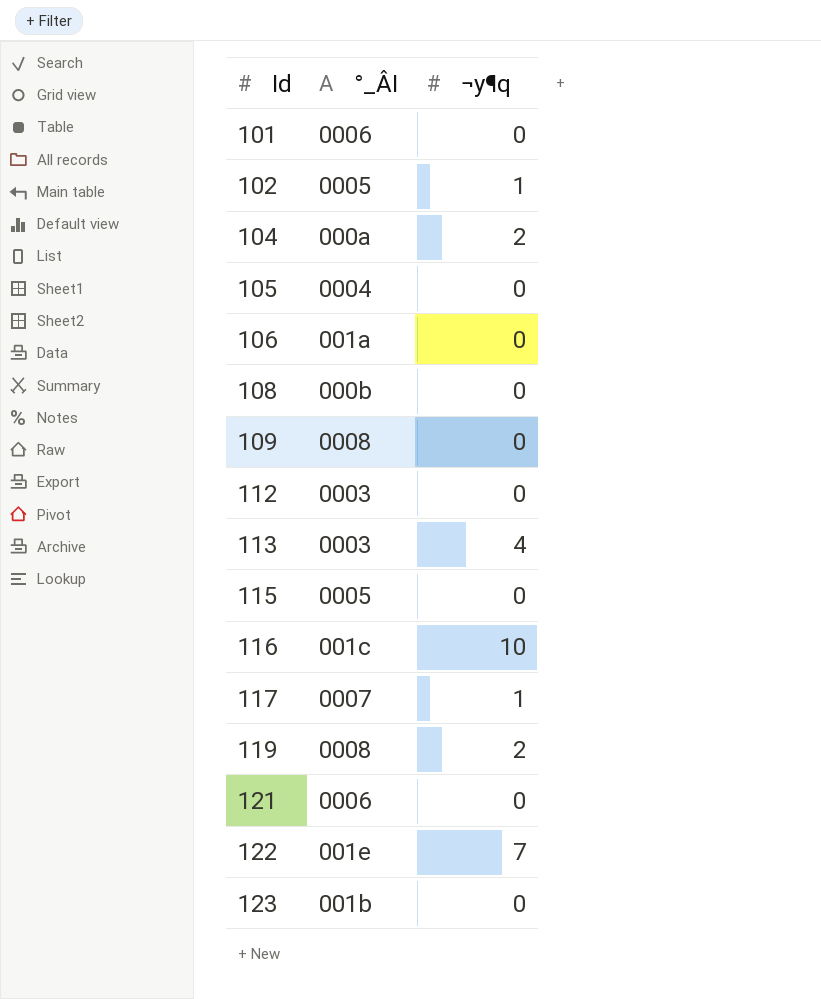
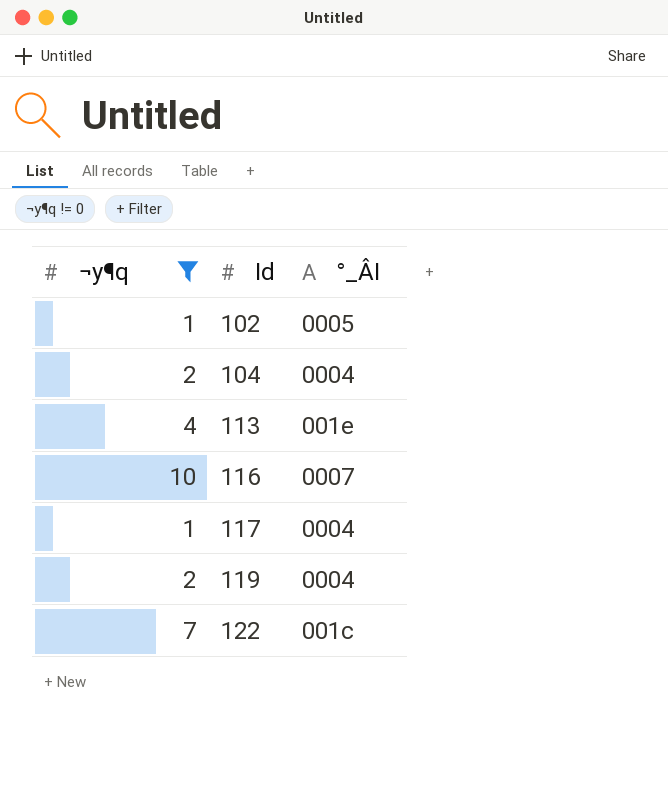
filter: none -> ¬y¶q != 0
column ¬y¶q | position: 3 -> 1
104 | °_ÂI: 000a -> 0004
113 | °_ÂI: 0003 -> 001e
116 | °_ÂI: 001c -> 0007
117 | °_ÂI: 0007 -> 0004
119 | °_ÂI: 0008 -> 0004
122 | °_ÂI: 001e -> 001c

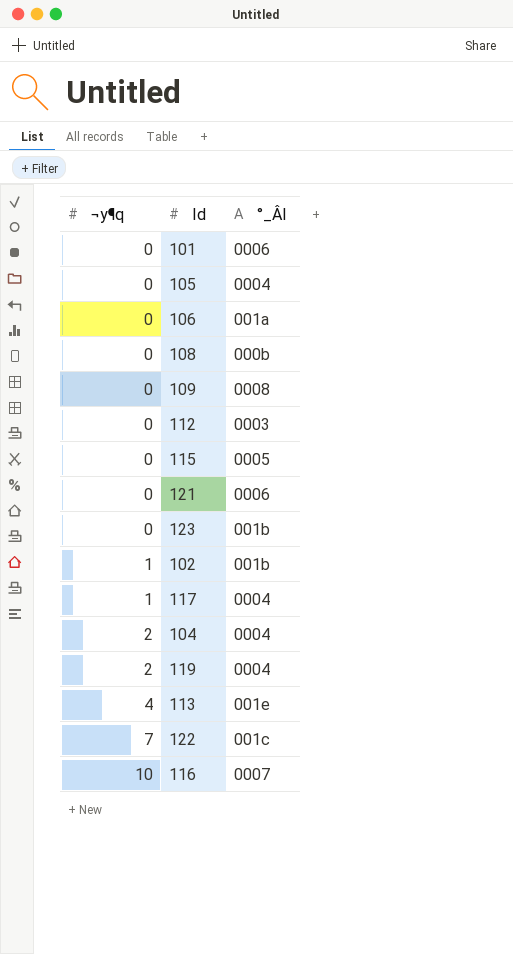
filter: ¬y¶q != 0 -> none
row order: Id ascending -> ¬y¶q ascending
102 | °_ÂI: 0005 -> 001b

